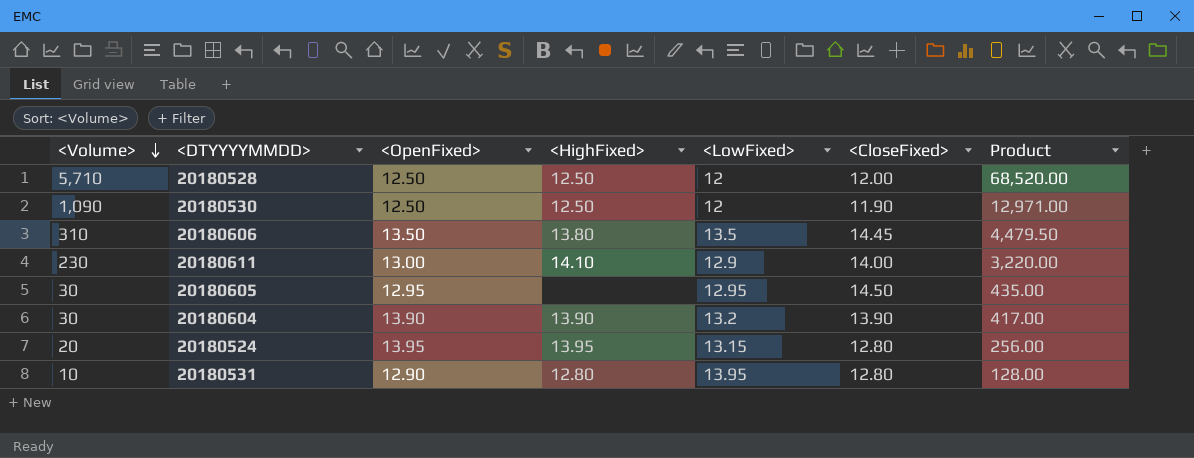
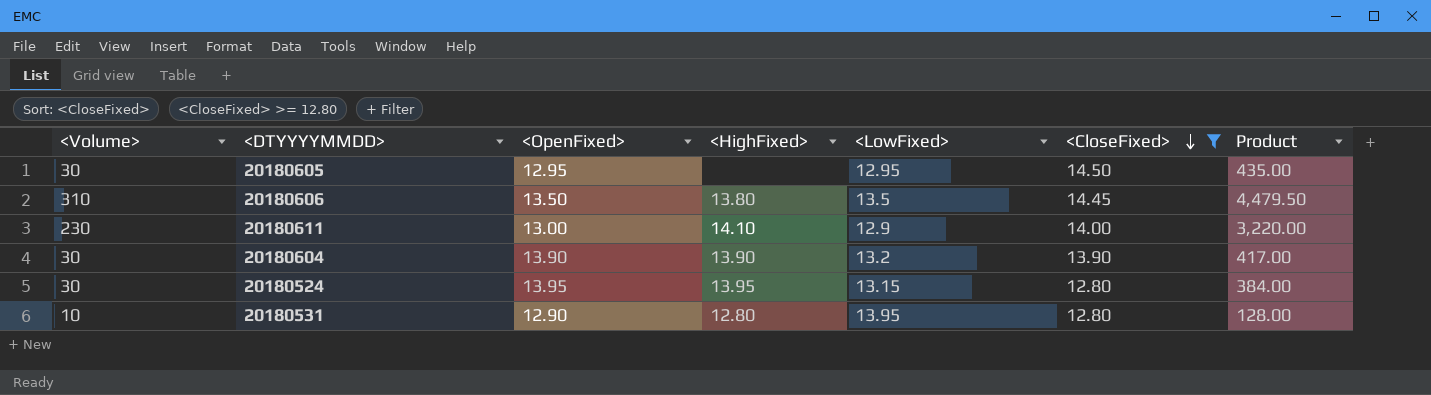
filter: none -> <CloseFixed> >= 12.80
row order: <Volume> descending -> <CloseFixed> descending
20180524 | <Volume>: 20 -> 30
20180524 | Product: 256.00 -> 384.00

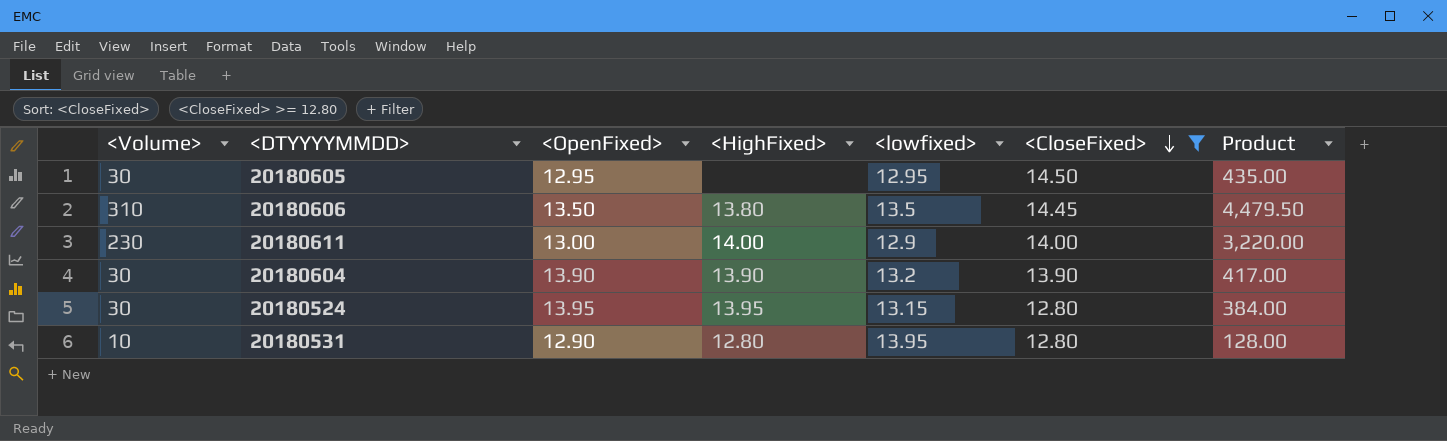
column name: <LowFixed> -> <lowfixed>
20180611 | <HighFixed>: 14.10 -> 14.00

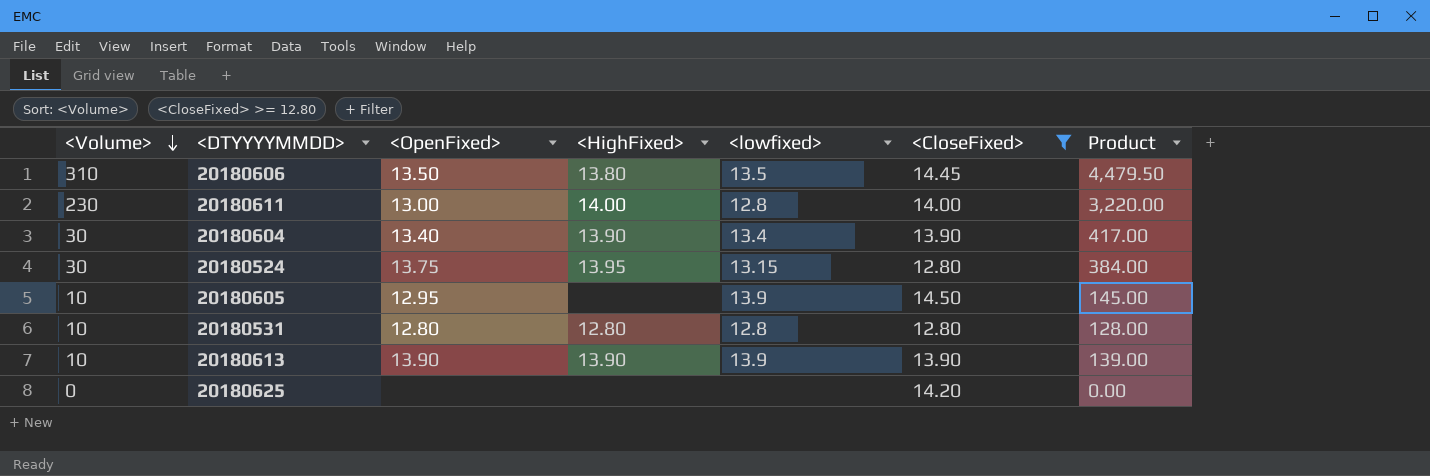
row order: <CloseFixed> descending -> <Volume> descending
20180611 | <lowfixed>: 12.9 -> 12.8
20180604 | <OpenFixed>: 13.90 -> 13.40
20180604 | <lowfixed>: 13.2 -> 13.4
20180524 | <OpenFixed>: 13.95 -> 13.75
20180605 | <Volume>: 30 -> 10
20180605 | <lowfixed>: 12.95 -> 13.9
20180605 | Product: 435.00 -> 145.00
20180531 | <OpenFixed>: 12.90 -> 12.80
20180531 | <lowfixed>: 13.95 -> 12.8
row 20180613: none -> 10 | 13.90 | 13.90 | 13.9 | 13.90 | 139.00
row 20180625: none -> 0 | none | none | none | 14.20 | 0.00

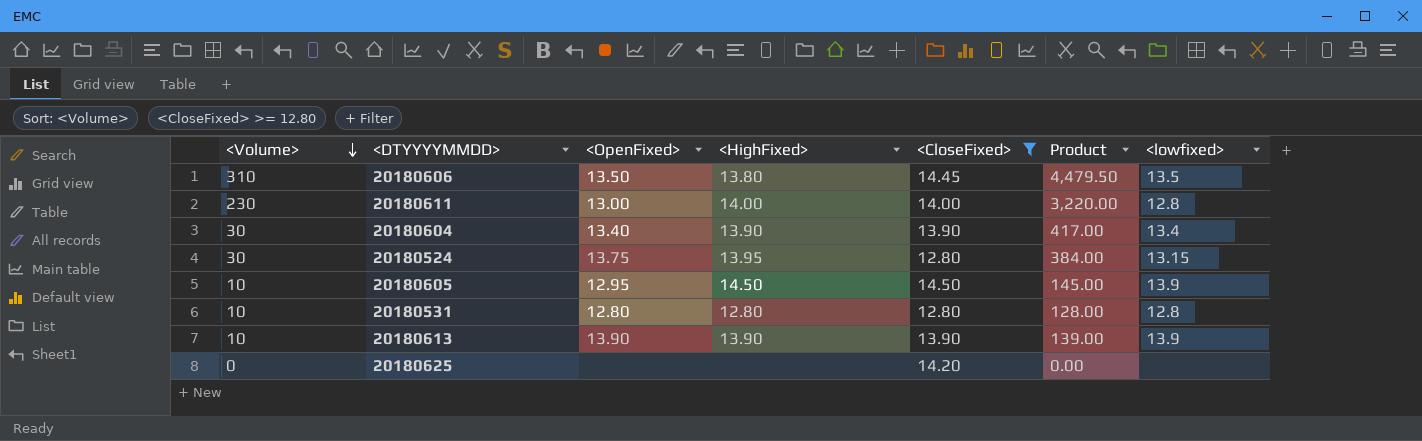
column <lowfixed> | position: 5 -> 7
20180605 | <HighFixed>: none -> 14.50

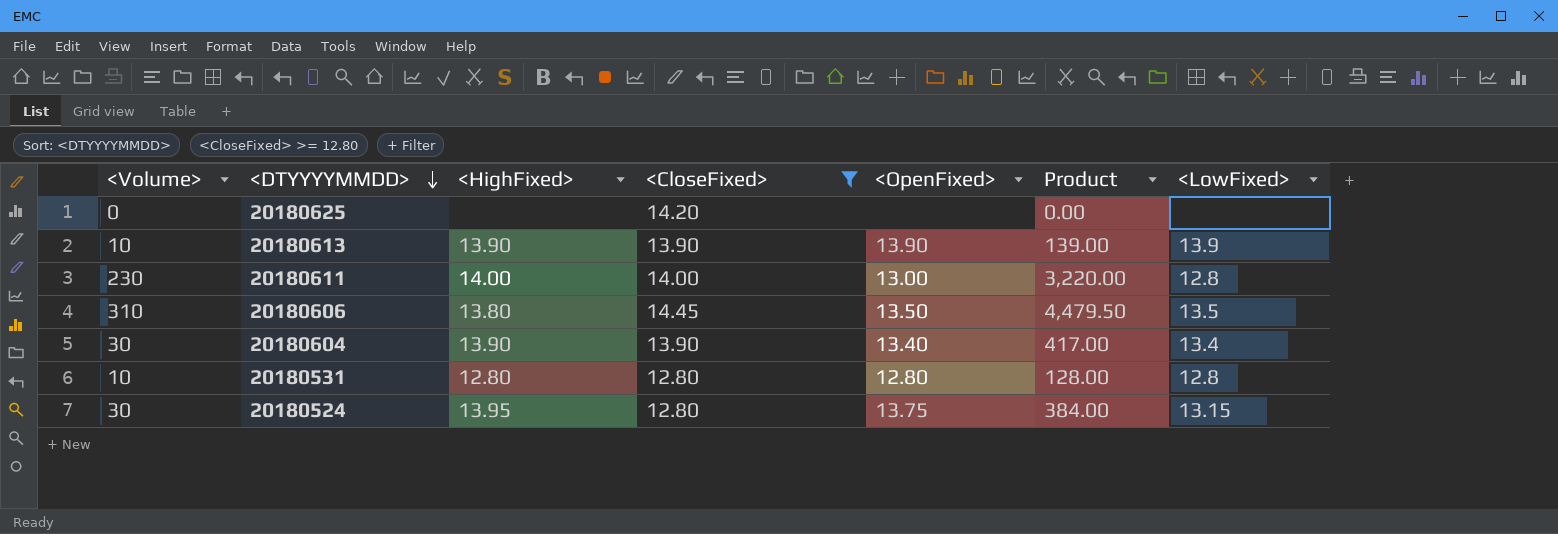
row order: <Volume> descending -> <DTYYYYMMDD> descending
column <OpenFixed> | position: 3 -> 5
column name: <lowfixed> -> <LowFixed>
row 20180605: 10 | 12.95 | 14.50 | 14.50 | 145.00 | 13.9 -> none

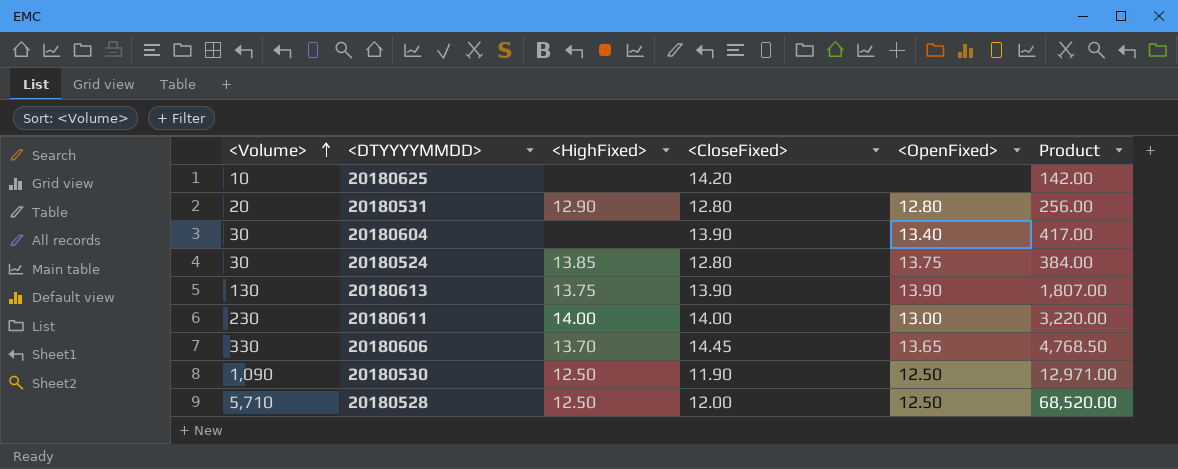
filter: <CloseFixed> >= 12.80 -> none
row order: <DTYYYYMMDD> descending -> <Volume> ascending
column <LowFixed> | position: 7 -> none
20180625 | <Volume>: 0 -> 10
20180625 | Product: 0.00 -> 142.00
20180531 | <Volume>: 10 -> 20
20180531 | <HighFixed>: 12.80 -> 12.90
20180531 | Product: 128.00 -> 256.00
20180604 | <HighFixed>: 13.90 -> none
20180524 | <HighFixed>: 13.95 -> 13.85
20180613 | <Volume>: 10 -> 130
20180613 | <HighFixed>: 13.90 -> 13.75
20180613 | Product: 139.00 -> 1,807.00
20180606 | <Volume>: 310 -> 330
20180606 | <HighFixed>: 13.80 -> 13.70
20180606 | <OpenFixed>: 13.50 -> 13.65
20180606 | Product: 4,479.50 -> 4,768.50

